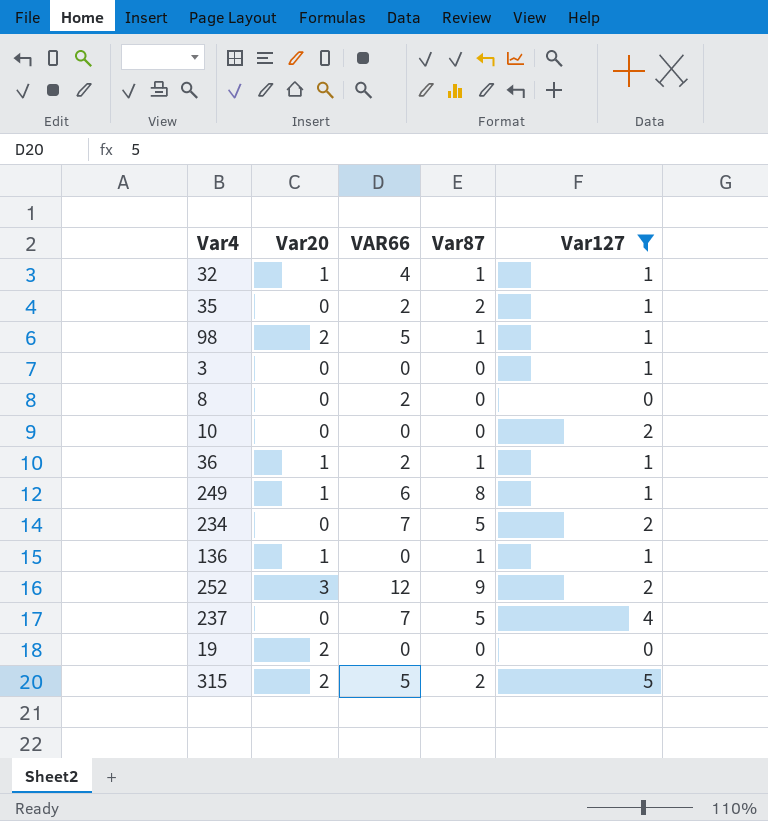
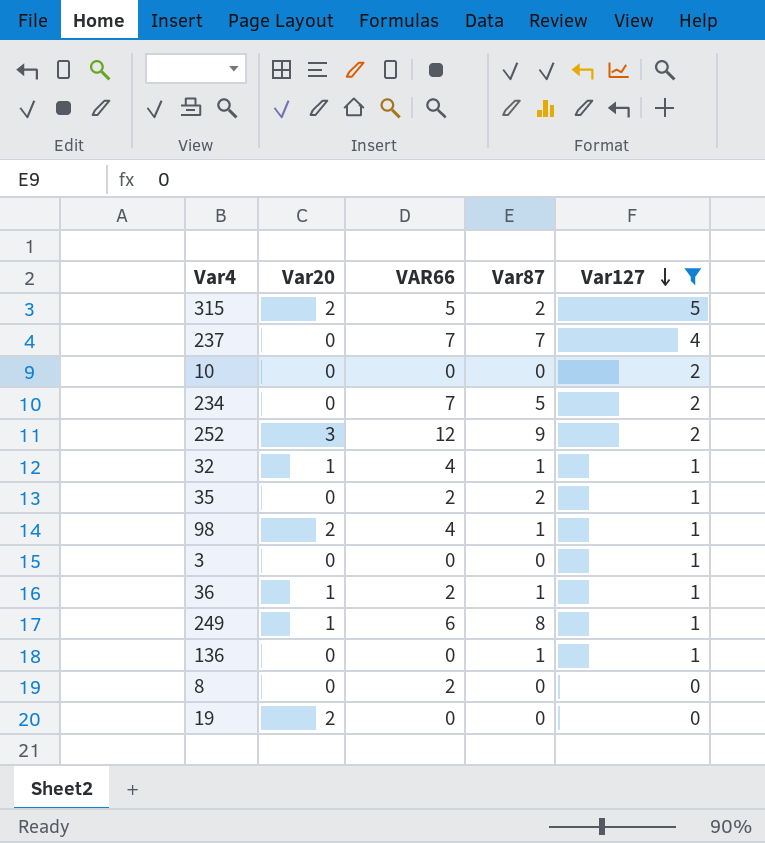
row order: none -> Var127 descending
237 | Var87: 5 -> 7
98 | VAR66: 5 -> 4
136 | Var20: 1 -> 0

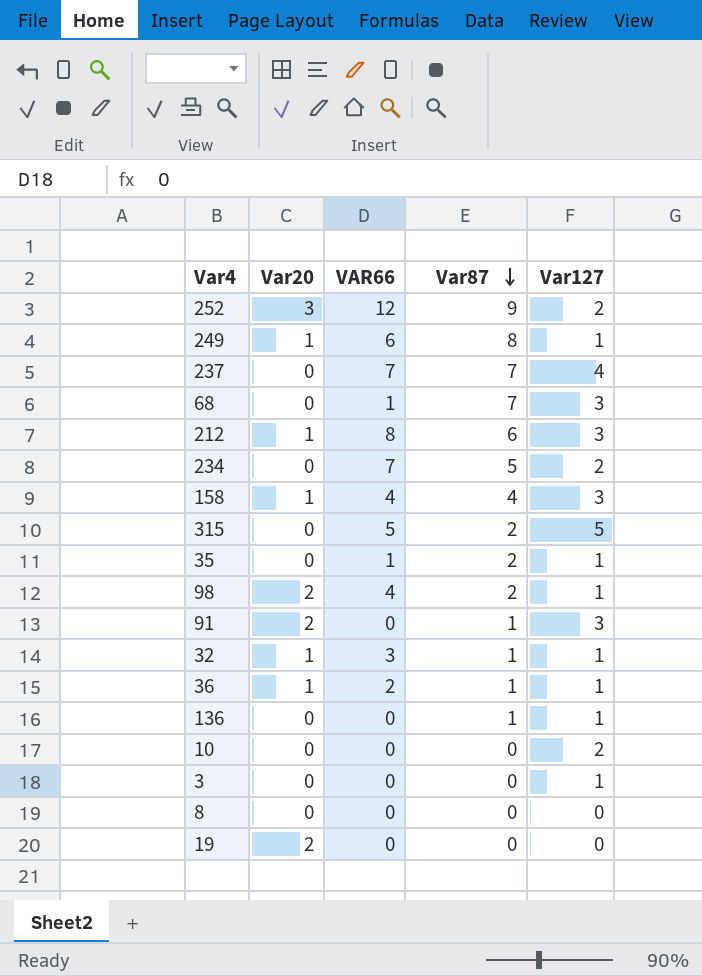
filter: Var127 != 3 -> none
row order: Var127 descending -> Var87 descending
315 | Var20: 2 -> 0
35 | VAR66: 2 -> 1
98 | Var87: 1 -> 2
32 | VAR66: 4 -> 3
8 | VAR66: 2 -> 0

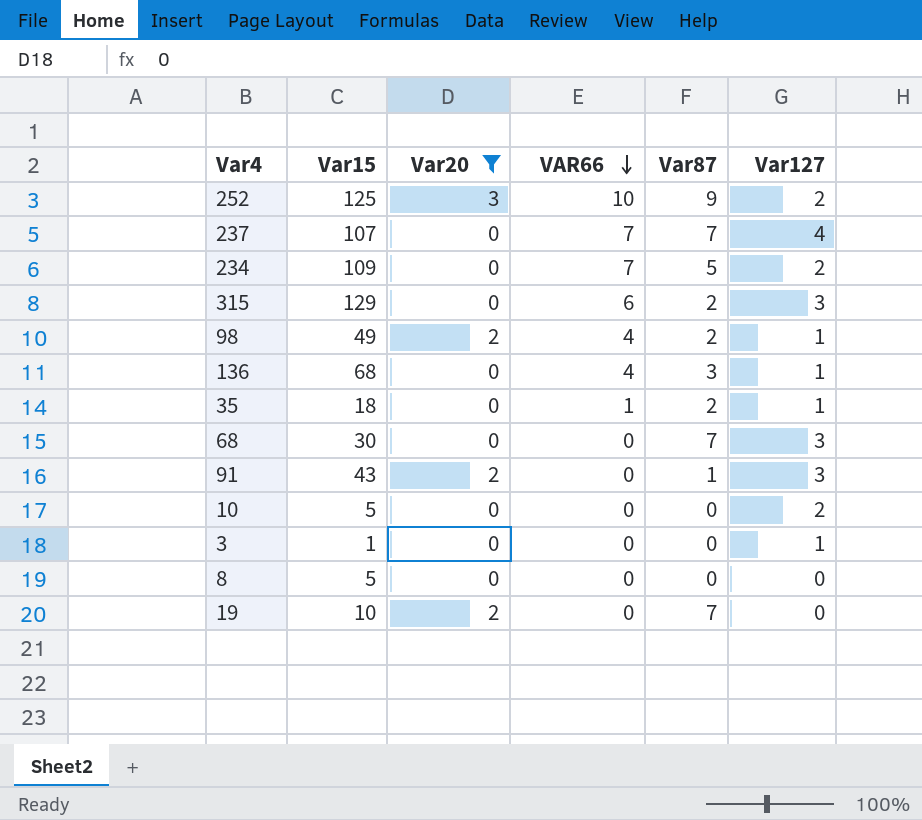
filter: none -> Var20 != 1
row order: Var87 descending -> VAR66 descending
column Var15 | position: none -> 2
252 | VAR66: 12 -> 10
315 | VAR66: 5 -> 6
315 | Var127: 5 -> 3
136 | VAR66: 0 -> 4
136 | Var87: 1 -> 3
68 | VAR66: 1 -> 0
19 | Var87: 0 -> 7

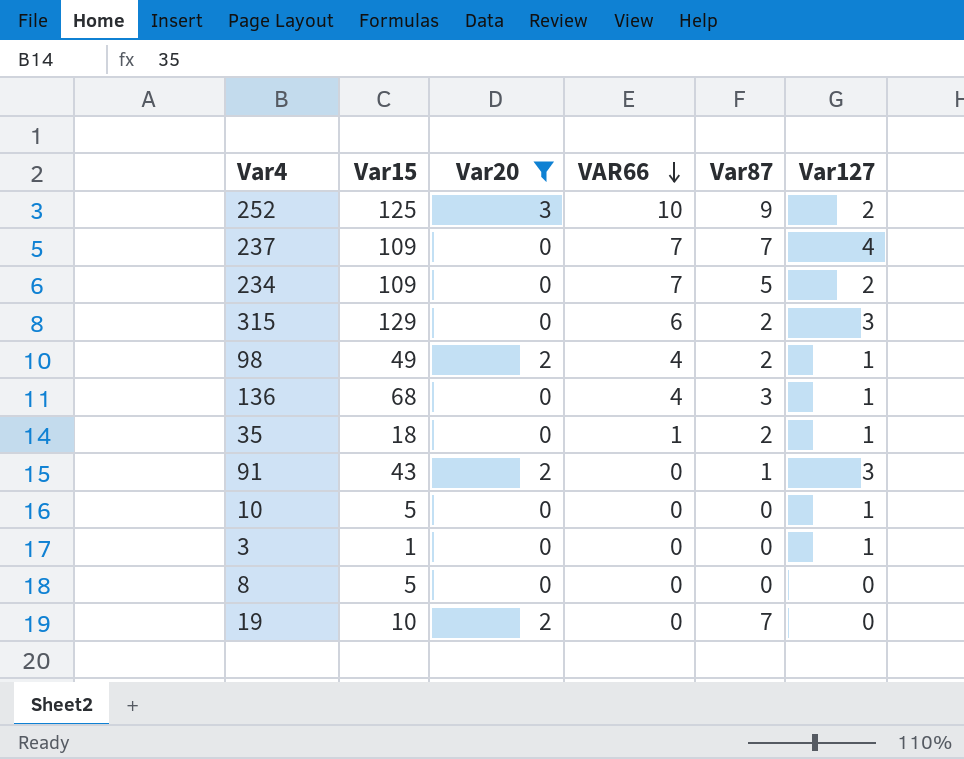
row 68: 30 | 0 | 0 | 7 | 3 -> none
237 | Var15: 107 -> 109
10 | Var127: 2 -> 1

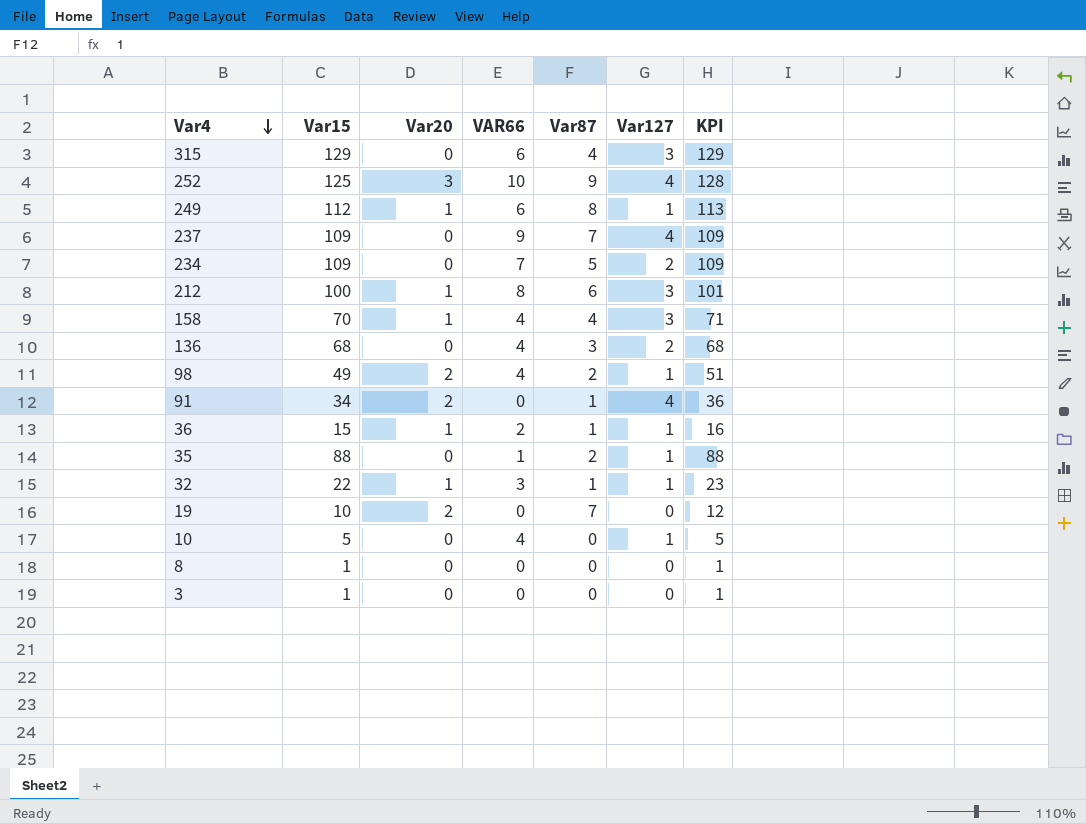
filter: Var20 != 1 -> none
row order: VAR66 descending -> Var4 descending
column KPI | formula: none -> [Var15] + [Var20]
315 | Var87: 2 -> 4
252 | Var127: 2 -> 4
237 | VAR66: 7 -> 9
136 | Var127: 1 -> 2
91 | Var15: 43 -> 34
91 | Var127: 3 -> 4
35 | Var15: 18 -> 88
10 | VAR66: 0 -> 4
8 | Var15: 5 -> 1
3 | Var127: 1 -> 0

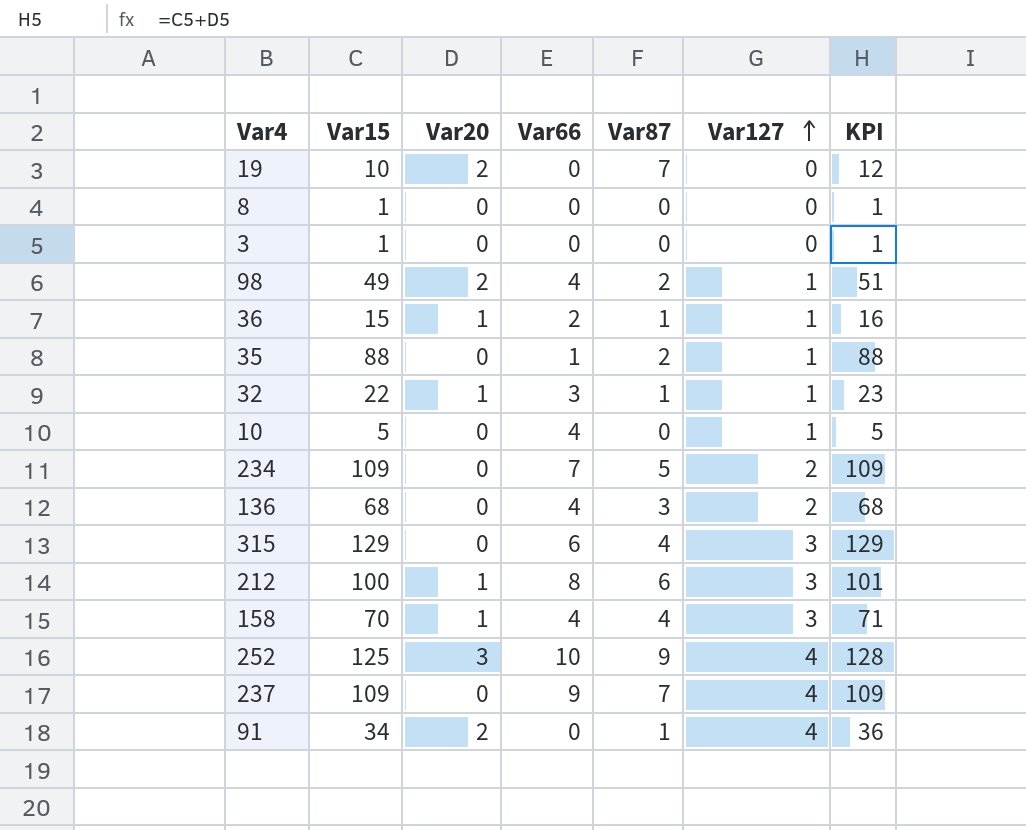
row order: Var4 descending -> Var127 ascending
column name: VAR66 -> Var66
row 249: 112 | 1 | 6 | 8 | 1 | 113 -> none

